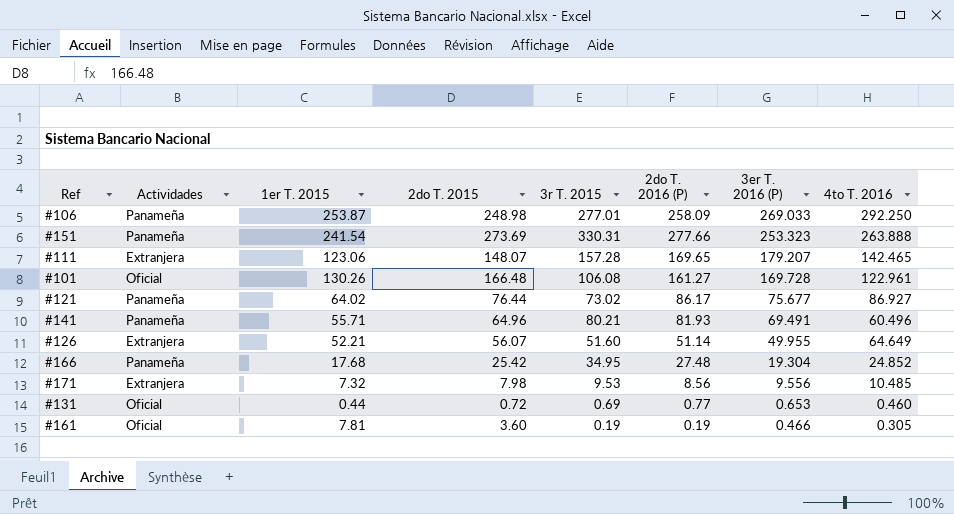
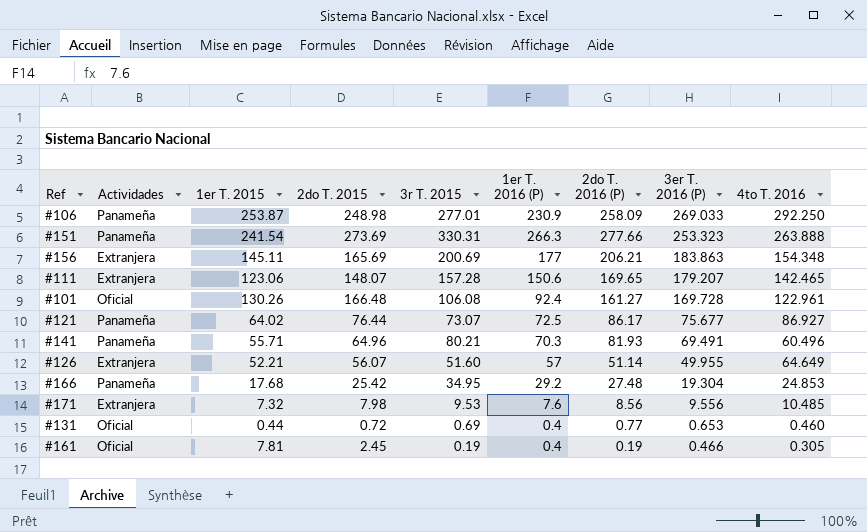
column 1er T. 2016 (P) | position: none -> 6
row #156: none -> Extranjera | 145.11 | 165.69 | 200.69 | 177 | 206.21 | 183.863 | 154.348
#121 | 3r T. 2015: 73.02 -> 73.07
#166 | 4to T. 2016: 24.852 -> 24.853
#161 | 2do T. 2015: 3.60 -> 2.45

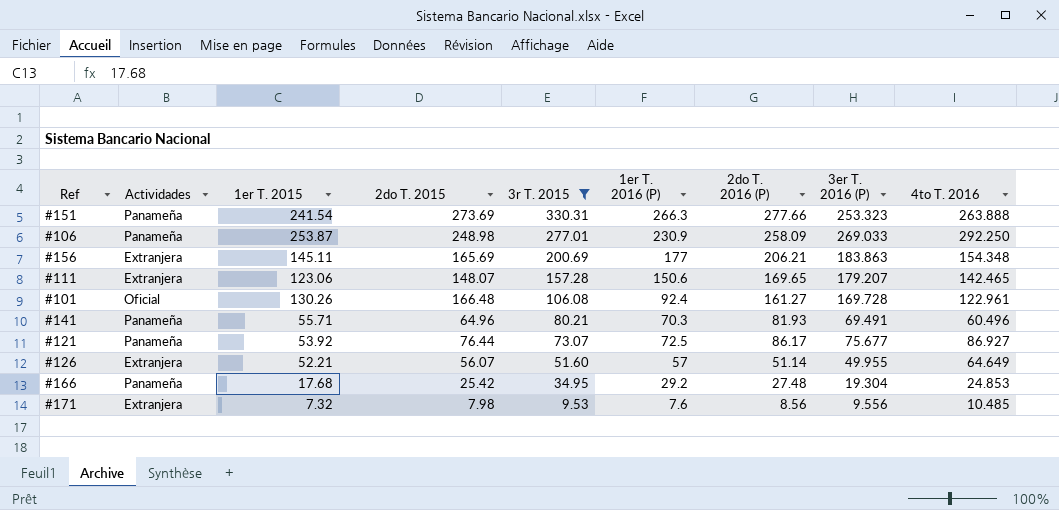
filter: none -> 3r T. 2015 >= 9.53
row order: 3er T. 2016 (P) descending -> 3r T. 2015 descending
#121 | 1er T. 2015: 64.02 -> 53.92

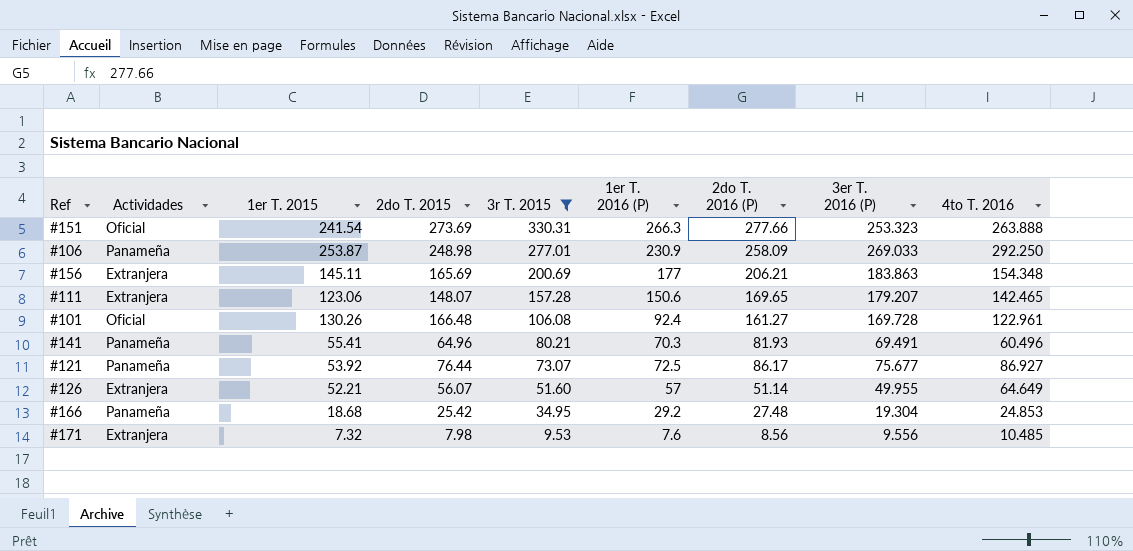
#151 | Actividades: Panameña -> Oficial
#141 | 1er T. 2015: 55.71 -> 55.41
#166 | 1er T. 2015: 17.68 -> 18.68

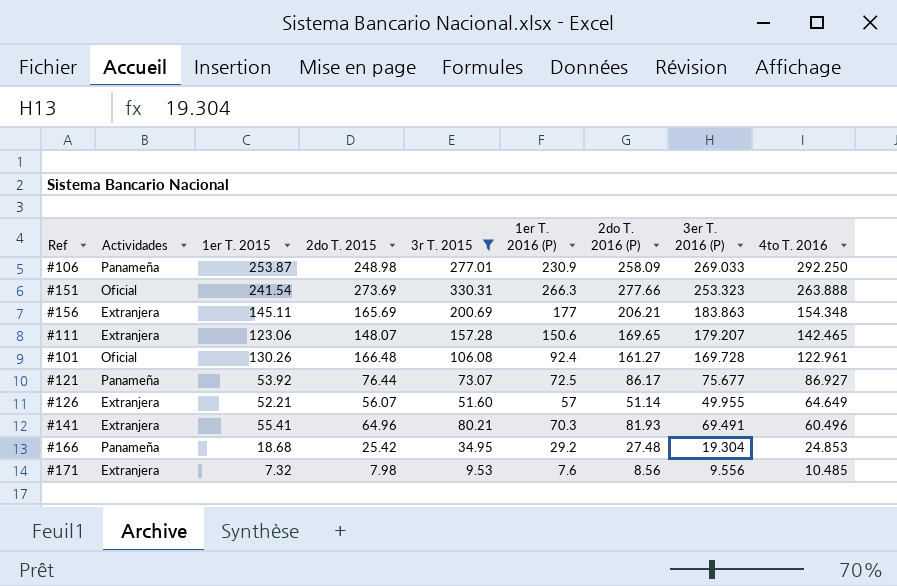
row order: 3r T. 2015 descending -> 4to T. 2016 descending
#141 | Actividades: Panameña -> Extranjera

